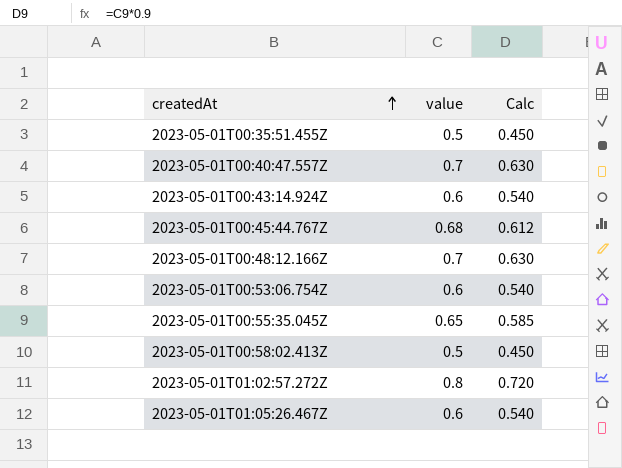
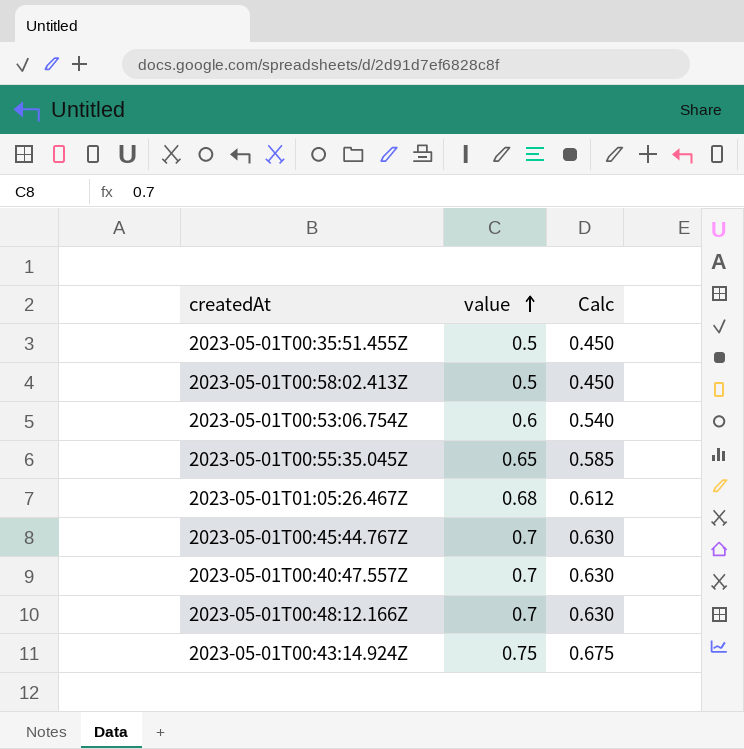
row order: createdAt ascending -> value ascending
row 2023-05-01T01:02:57.272Z: 0.8 | 0.720 -> none
2023-05-01T01:05:26.467Z | value: 0.6 -> 0.68
2023-05-01T01:05:26.467Z | Calc: 0.540 -> 0.612
2023-05-01T00:45:44.767Z | value: 0.68 -> 0.7
2023-05-01T00:45:44.767Z | Calc: 0.612 -> 0.630
2023-05-01T00:43:14.924Z | value: 0.6 -> 0.75
2023-05-01T00:43:14.924Z | Calc: 0.540 -> 0.675

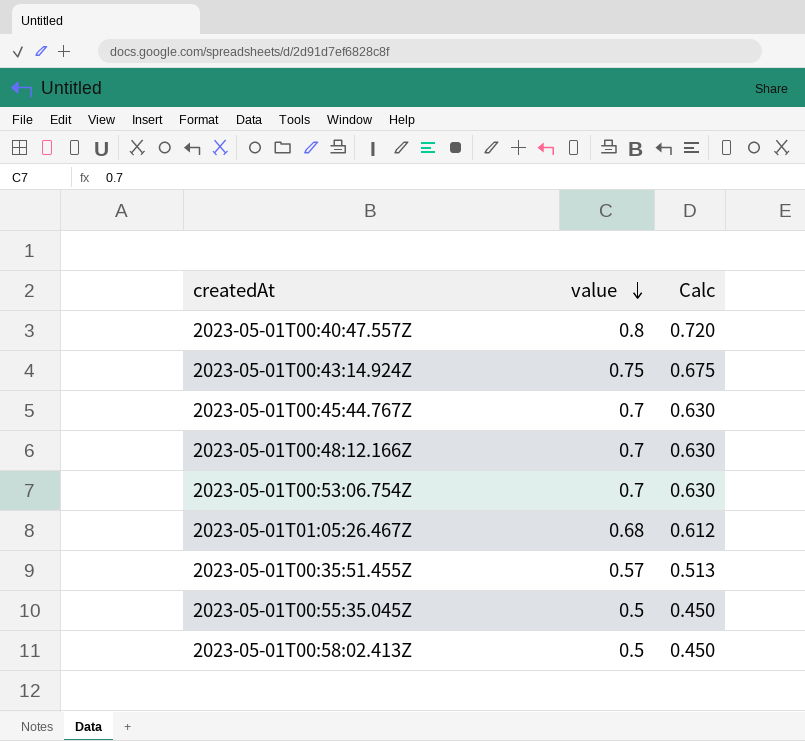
row order: value ascending -> value descending
2023-05-01T00:40:47.557Z | value: 0.7 -> 0.8
2023-05-01T00:40:47.557Z | Calc: 0.630 -> 0.720
2023-05-01T00:53:06.754Z | value: 0.6 -> 0.7
2023-05-01T00:53:06.754Z | Calc: 0.540 -> 0.630
2023-05-01T00:35:51.455Z | value: 0.5 -> 0.57
2023-05-01T00:35:51.455Z | Calc: 0.450 -> 0.513
2023-05-01T00:55:35.045Z | value: 0.65 -> 0.5
2023-05-01T00:55:35.045Z | Calc: 0.585 -> 0.450

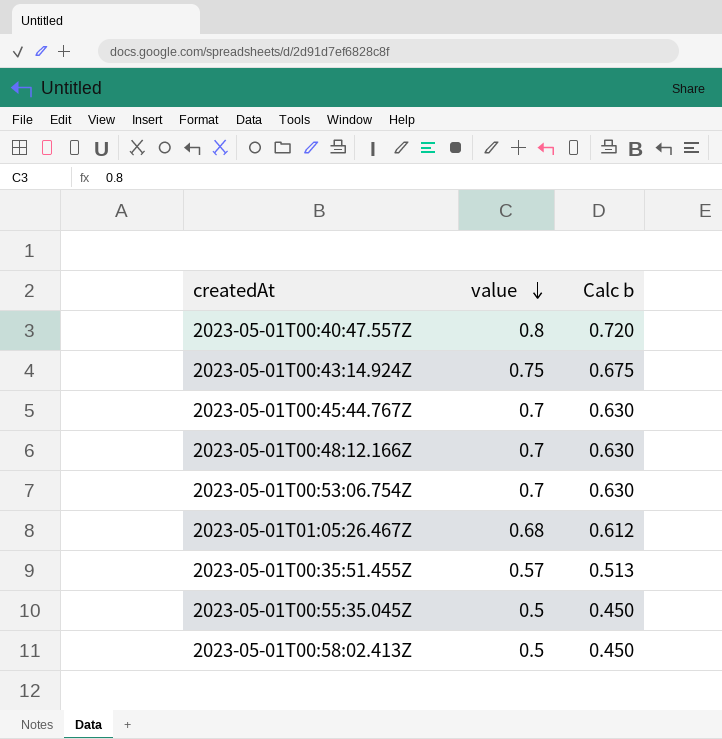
column name: Calc -> Calc b

